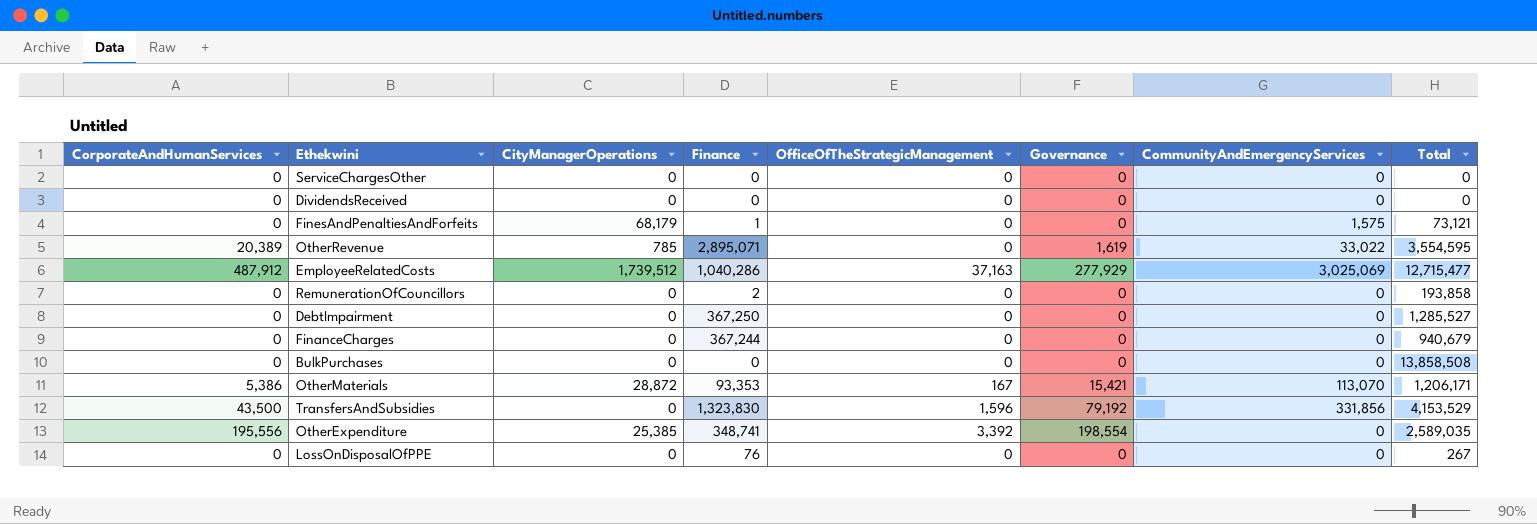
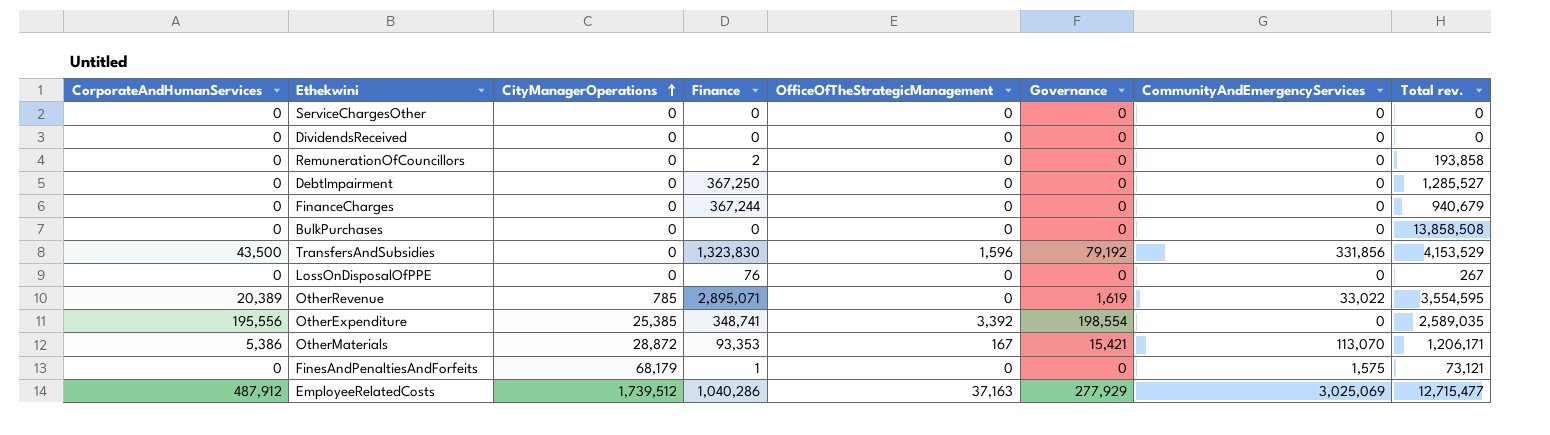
row order: none -> CityManagerOperations ascending
column name: Total -> Total rev.

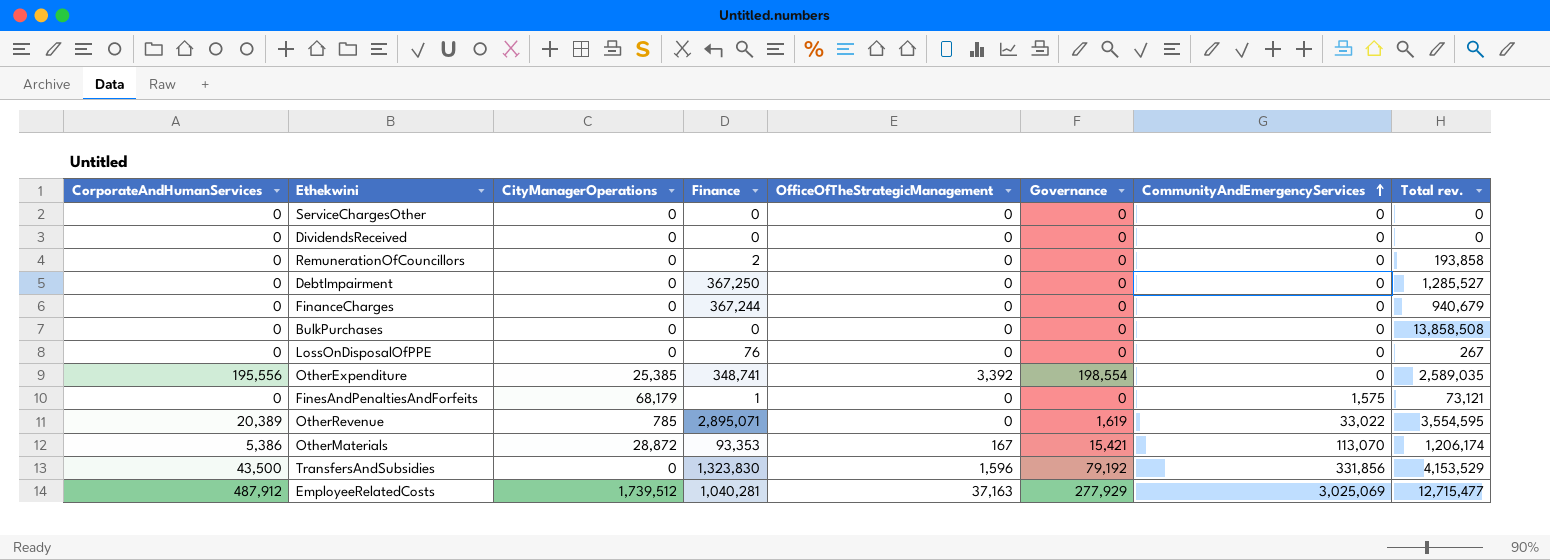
row order: CityManagerOperations ascending -> CommunityAndEmergencyServices ascending
OtherMaterials | Total rev.: 1,206,171 -> 1,206,174
EmployeeRelatedCosts | Finance: 1,040,286 -> 1,040,281

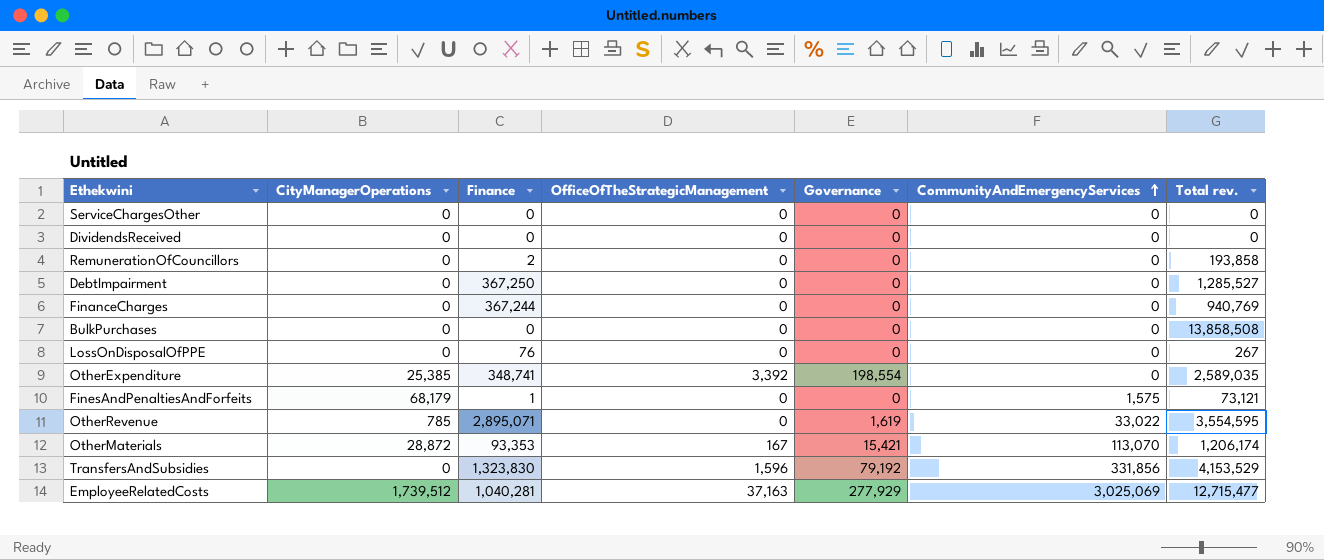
column CorporateAndHumanServices | position: 1 -> none
FinanceCharges | Total rev.: 940,679 -> 940,769

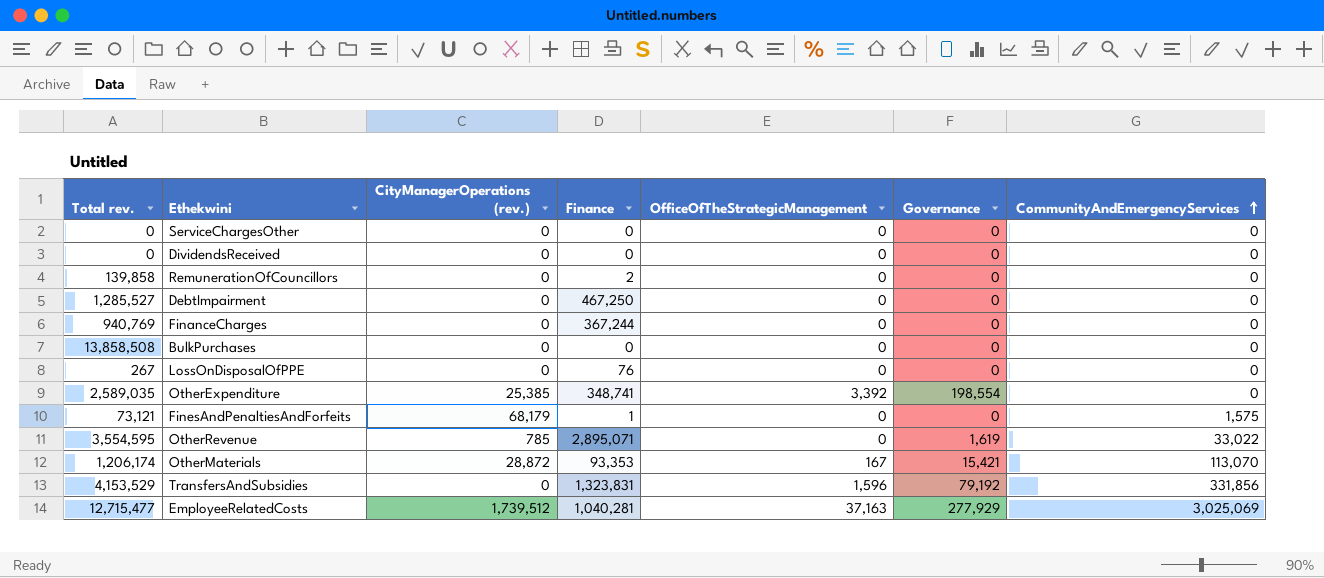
column Total rev. | position: 7 -> 1
column name: CityManagerOperations -> CityManagerOperations (rev.)
RemunerationOfCouncillors | Total rev.: 193,858 -> 139,858
DebtImpairment | Finance: 367,250 -> 467,250
TransfersAndSubsidies | Finance: 1,323,830 -> 1,323,831

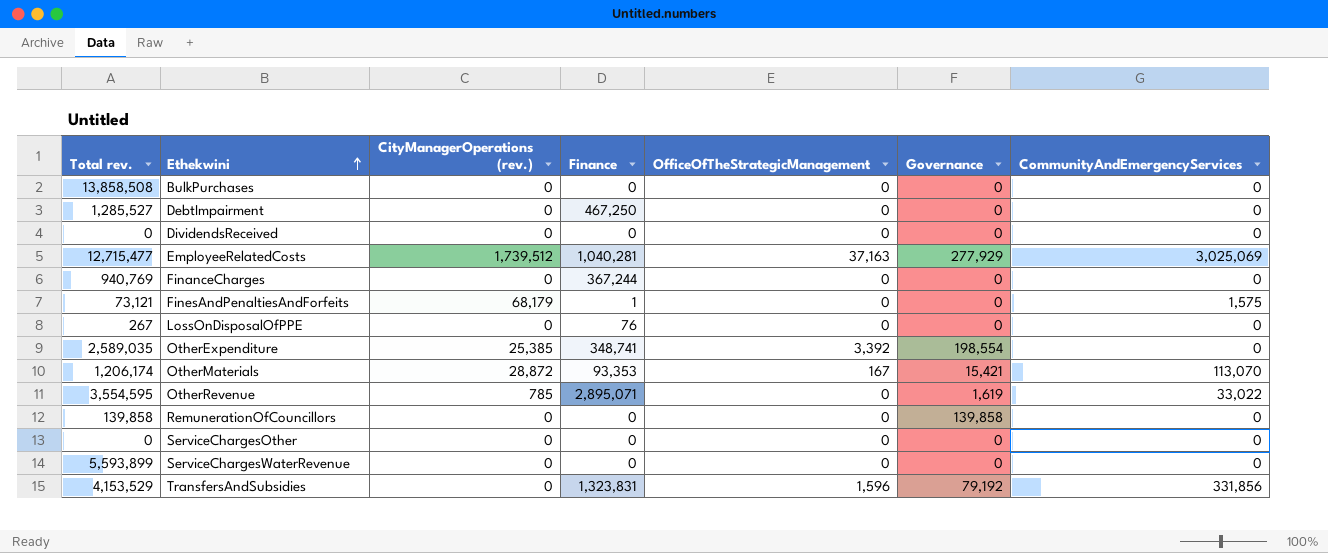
row order: CommunityAndEmergencyServices ascending -> Ethekwini ascending
RemunerationOfCouncillors | Finance: 2 -> 0
RemunerationOfCouncillors | Governance: 0 -> 139,858
row ServiceChargesWaterRevenue: none -> 5,593,899 | 0 | 0 | 0 | 0 | 0

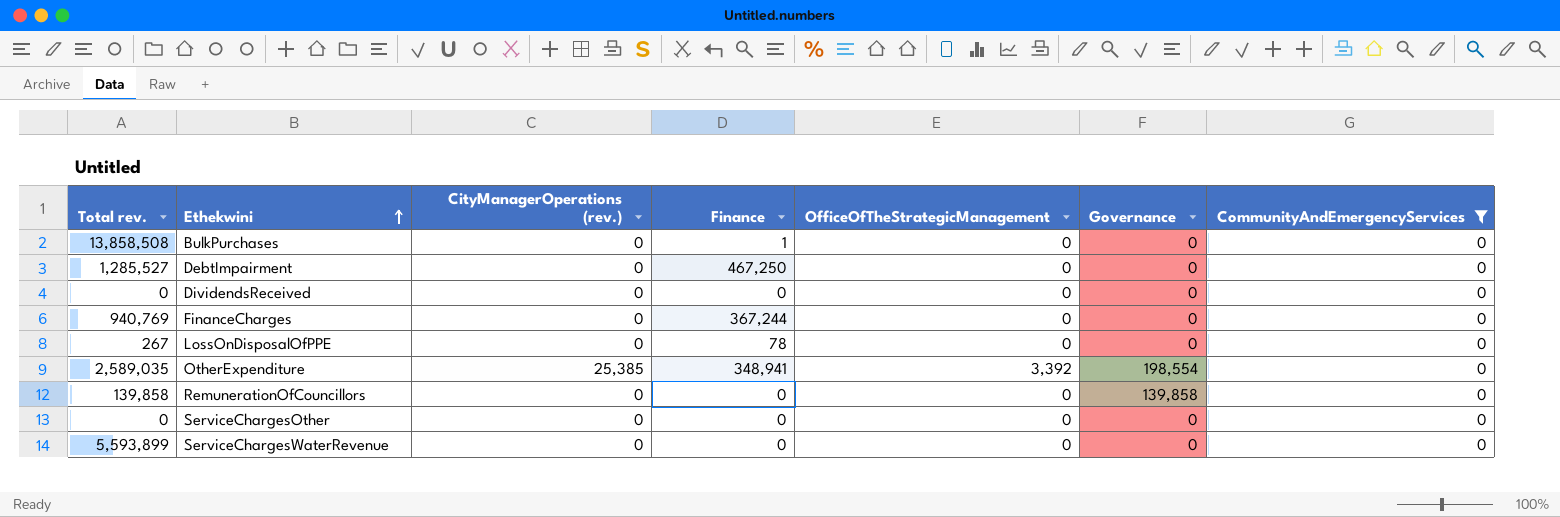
filter: none -> CommunityAndEmergencyServices = 0
BulkPurchases | Finance: 0 -> 1
LossOnDisposalOfPPE | Finance: 76 -> 78
OtherExpenditure | Finance: 348,741 -> 348,941

